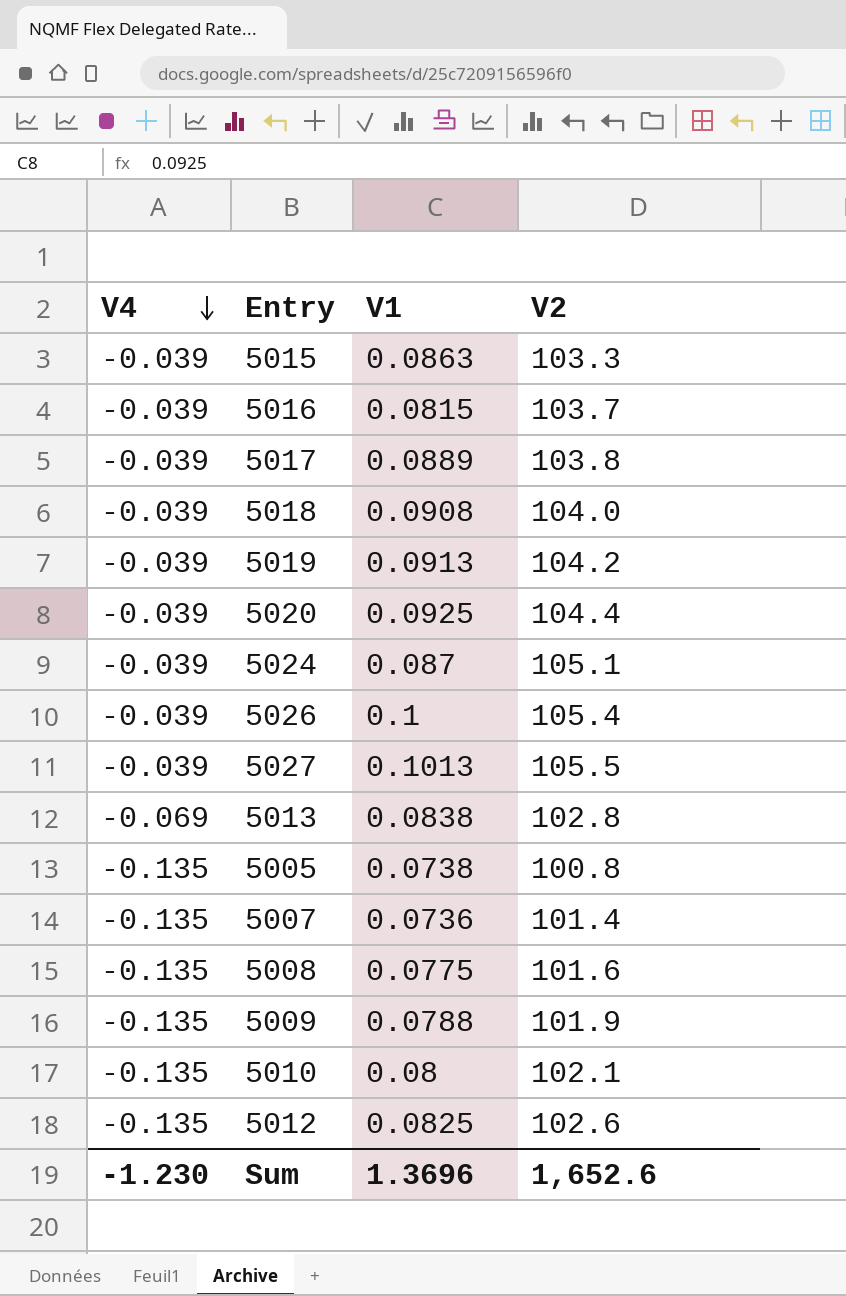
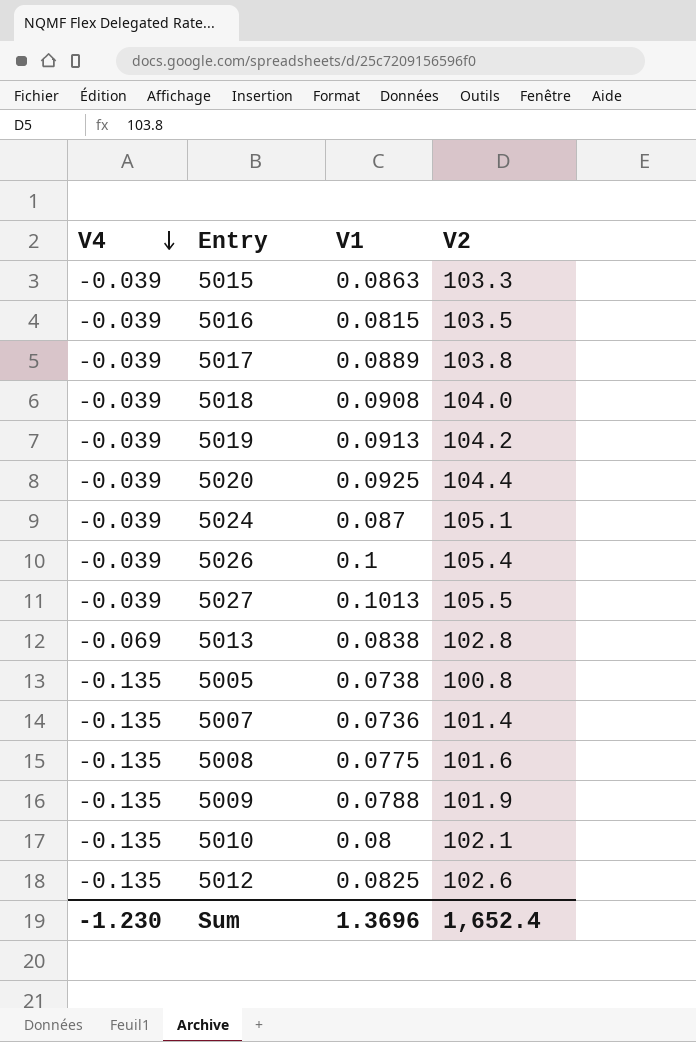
5016 | V2: 103.7 -> 103.5
Sum | V2: 1,652.6 -> 1,652.4

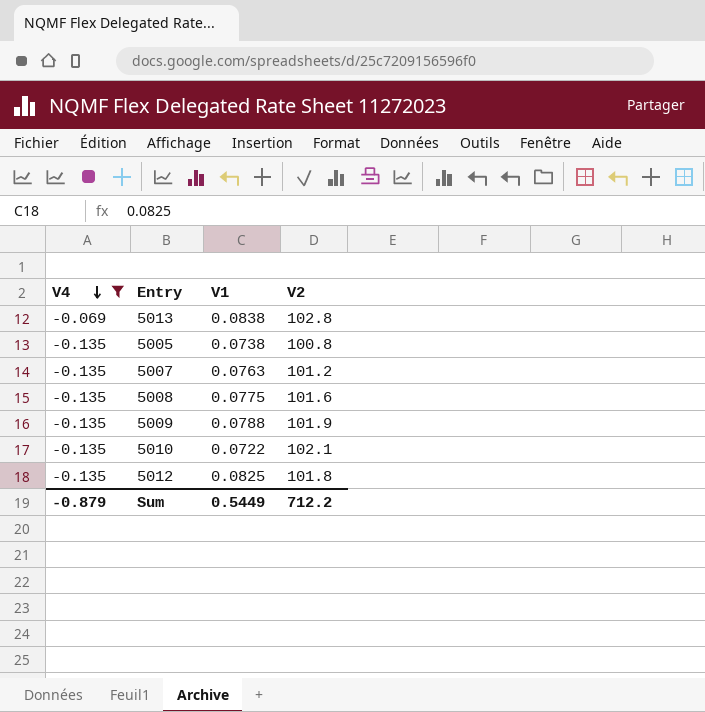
filter: none -> V4 != -0.039
5007 | V1: 0.0736 -> 0.0763
5007 | V2: 101.4 -> 101.2
5010 | V1: 0.08 -> 0.0722
5012 | V2: 102.6 -> 101.8
Sum | V4: -1.230 -> -0.879
Sum | V1: 1.3696 -> 0.5449
Sum | V2: 1,652.4 -> 712.2

